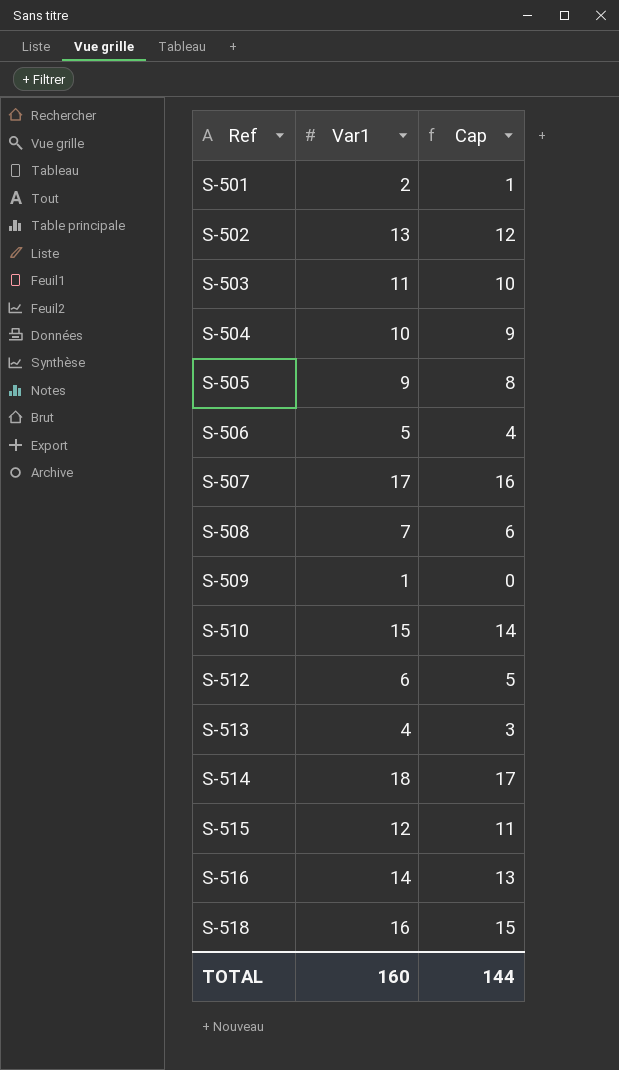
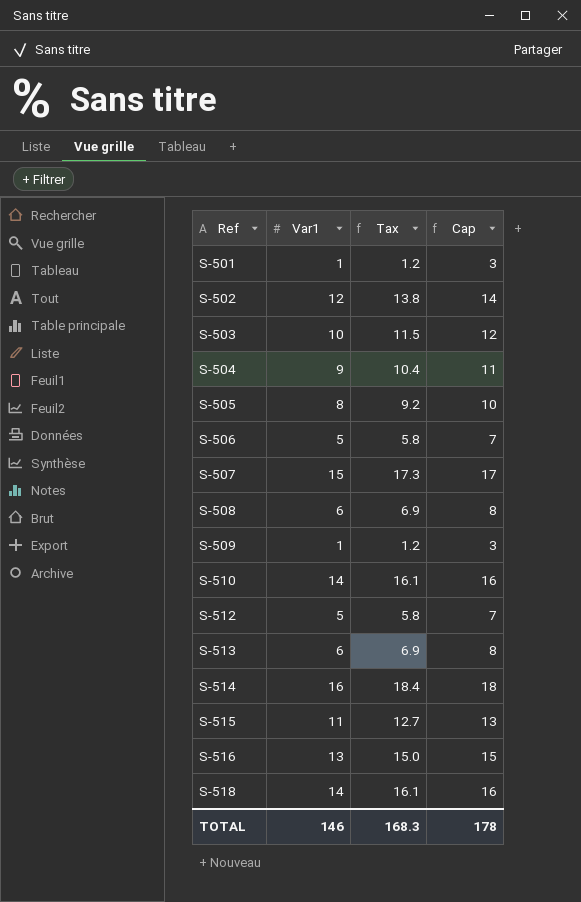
column Tax | formula: none -> [Var1] * 1.15
column Cap | formula: [Var1] - 1 -> [Var1] + 2
S-501 | Var1: 2 -> 1
S-502 | Var1: 13 -> 12
S-503 | Var1: 11 -> 10
S-504 | Var1: 10 -> 9
S-505 | Var1: 9 -> 8
S-507 | Var1: 17 -> 15
S-508 | Var1: 7 -> 6
S-510 | Var1: 15 -> 14
S-512 | Var1: 6 -> 5
S-513 | Var1: 4 -> 6
S-514 | Var1: 18 -> 16
S-515 | Var1: 12 -> 11
S-516 | Var1: 14 -> 13
S-518 | Var1: 16 -> 14
TOTAL | Var1: 160 -> 146
TOTAL | Cap: 144 -> 178

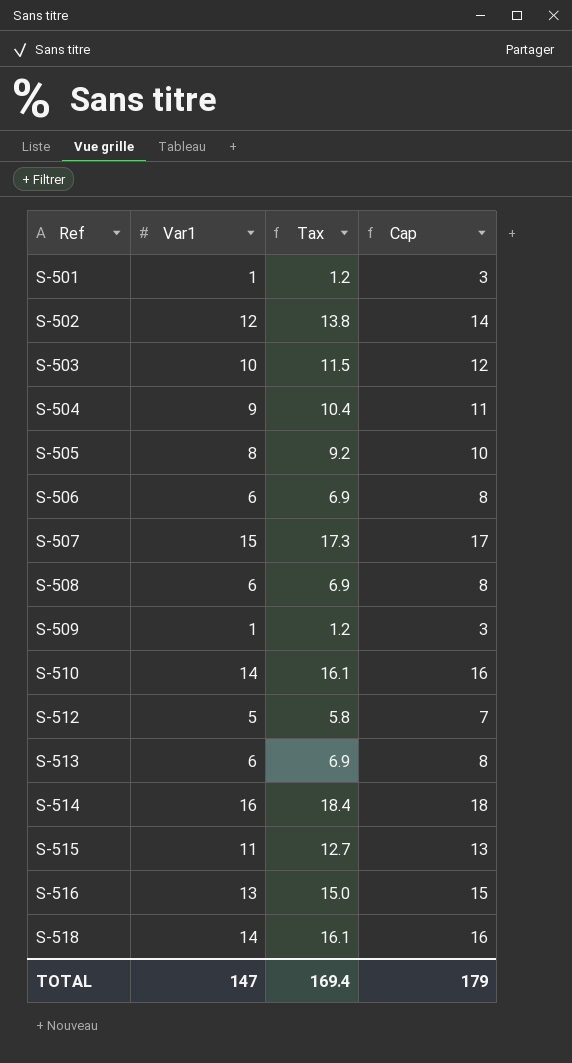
S-506 | Var1: 5 -> 6
S-506 | Tax: 5.8 -> 6.9
S-506 | Cap: 7 -> 8
TOTAL | Var1: 146 -> 147
TOTAL | Tax: 168.3 -> 169.4
TOTAL | Cap: 178 -> 179

